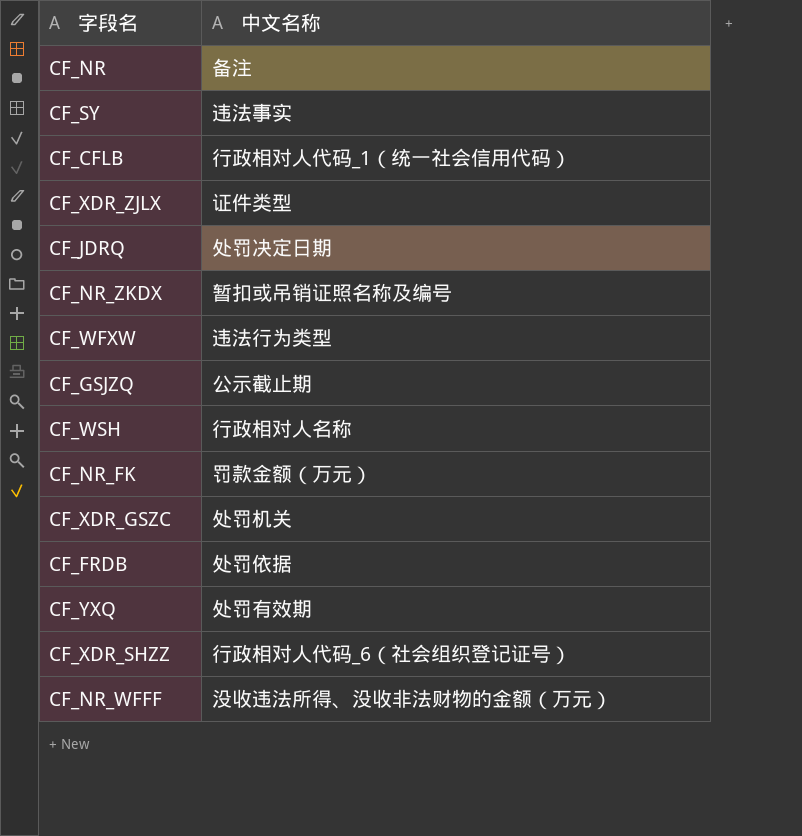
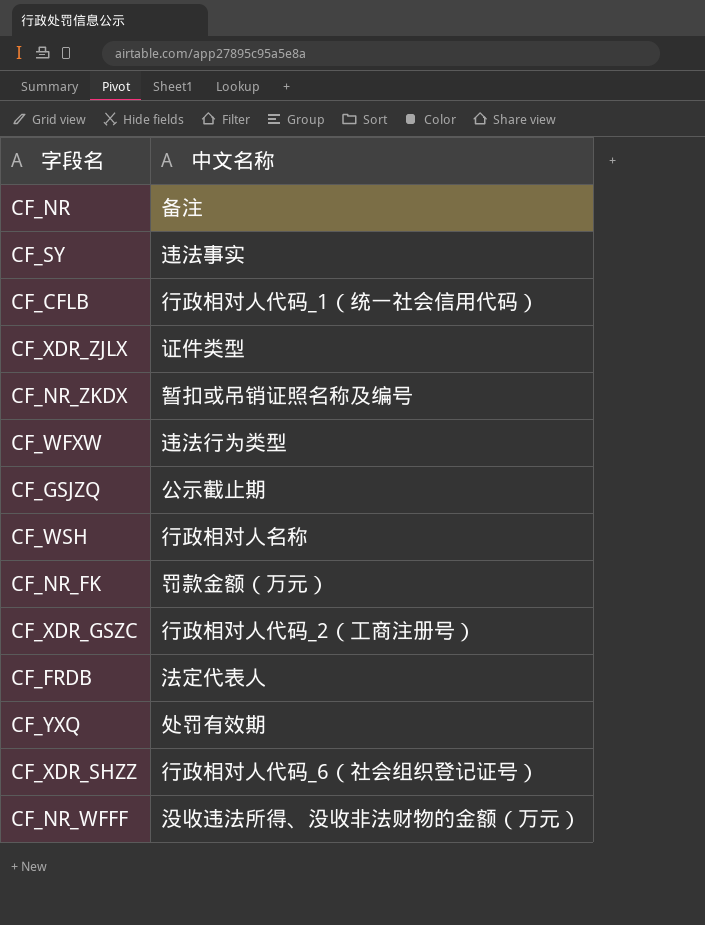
row CF_JDRQ: 处罚决定日期 -> none
CF_XDR_GSZC | 中文名称: 处罚机关 -> 行政相对人代码_2（工商注册号）
CF_FRDB | 中文名称: 处罚依据 -> 法定代表人

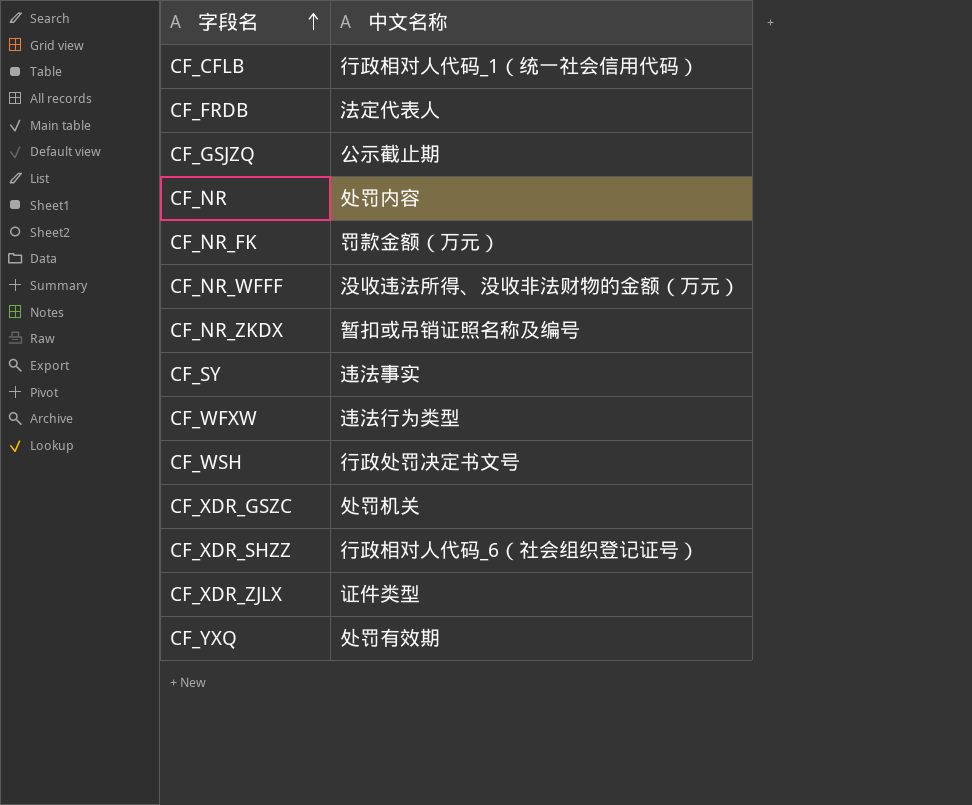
row order: none -> 字段名 ascending
CF_NR | 中文名称: 备注 -> 处罚内容
CF_WSH | 中文名称: 行政相对人名称 -> 行政处罚决定书文号
CF_XDR_GSZC | 中文名称: 行政相对人代码_2（工商注册号） -> 处罚机关

